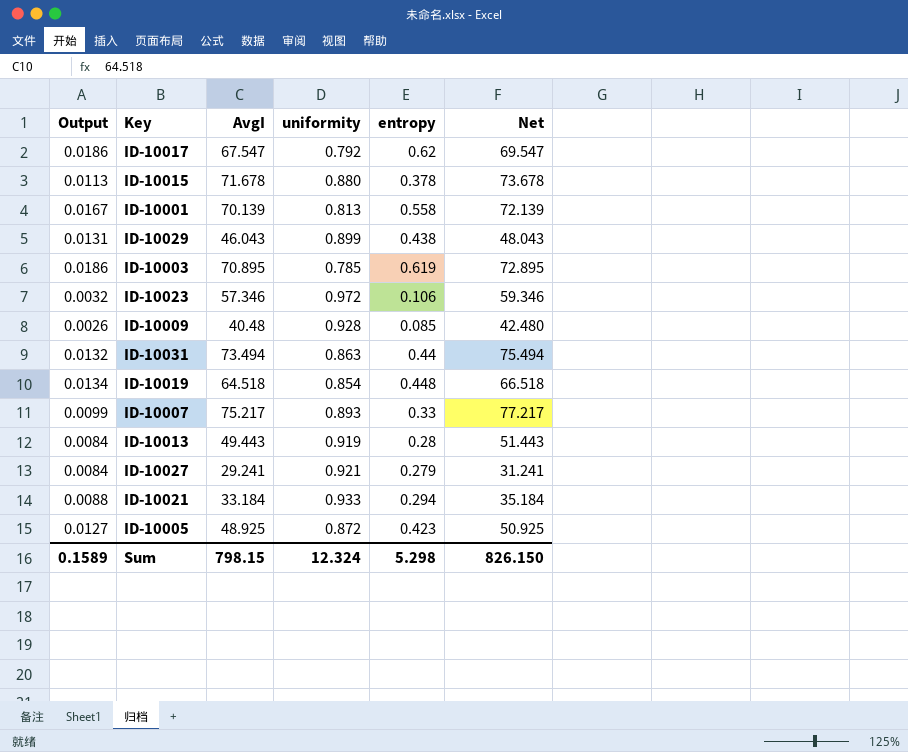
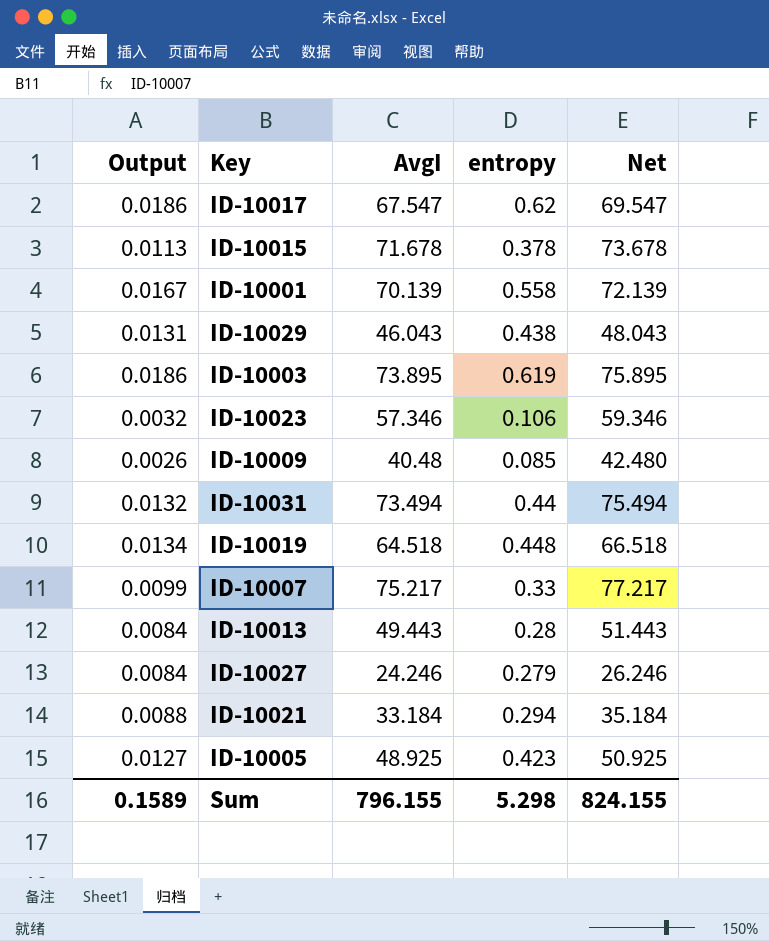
column uniformity | position: 4 -> none
ID-10003 | AvgI: 70.895 -> 73.895
ID-10003 | Net: 72.895 -> 75.895
ID-10027 | AvgI: 29.241 -> 24.246
ID-10027 | Net: 31.241 -> 26.246
Sum | AvgI: 798.15 -> 796.155
Sum | Net: 826.150 -> 824.155

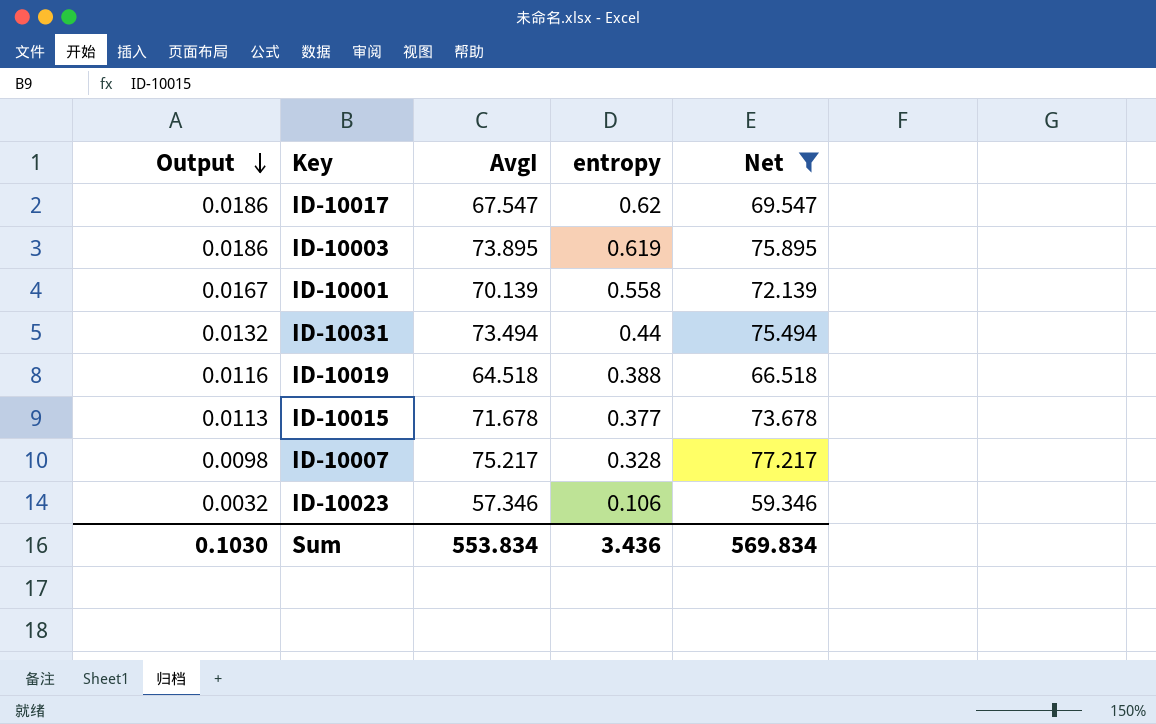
filter: none -> Net >= 59.346
row order: none -> Output descending
ID-10019 | Output: 0.0134 -> 0.0116
ID-10019 | entropy: 0.448 -> 0.388
ID-10015 | entropy: 0.378 -> 0.377
ID-10007 | Output: 0.0099 -> 0.0098
ID-10007 | entropy: 0.33 -> 0.328
Sum | Output: 0.1589 -> 0.1030
Sum | AvgI: 796.155 -> 553.834
Sum | entropy: 5.298 -> 3.436
Sum | Net: 824.155 -> 569.834

